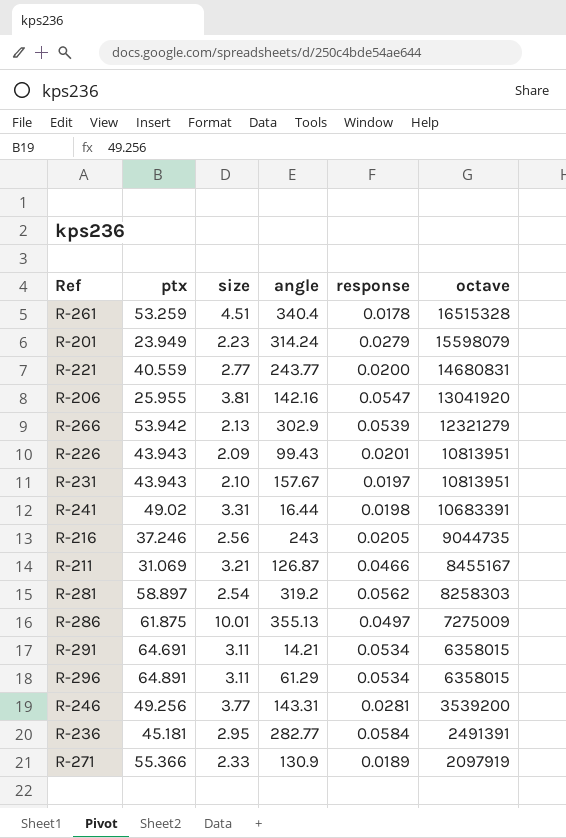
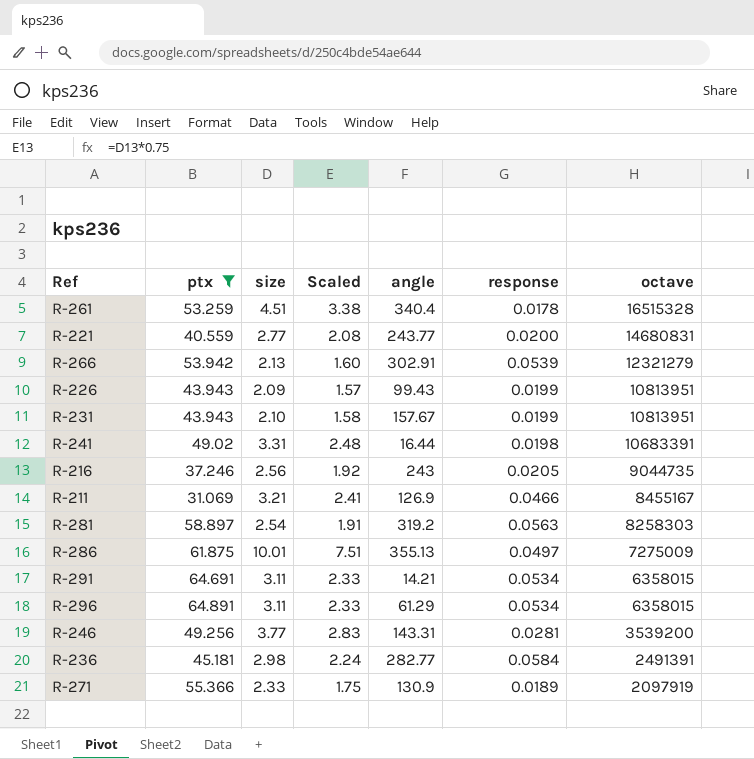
filter: none -> ptx >= 31.069
column Scaled | formula: none -> [size] * 0.75
R-266 | angle: 302.9 -> 302.91
R-226 | response: 0.0201 -> 0.0199
R-231 | response: 0.0197 -> 0.0199
R-211 | angle: 126.87 -> 126.9
R-281 | response: 0.0562 -> 0.0563
R-236 | size: 2.95 -> 2.98

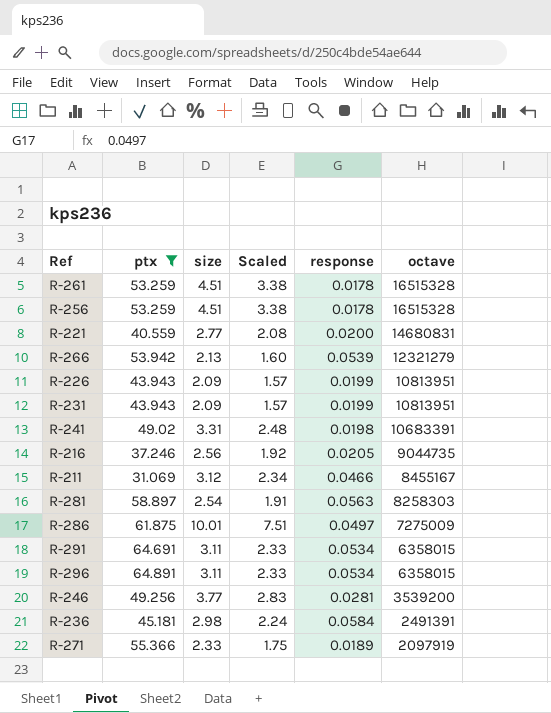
column angle | position: 5 -> none
row R-256: none -> 53.259 | 4.51 | 3.38 | 0.0178 | 16515328
R-231 | size: 2.10 -> 2.09
R-231 | Scaled: 1.58 -> 1.57
R-211 | size: 3.21 -> 3.12
R-211 | Scaled: 2.41 -> 2.34

